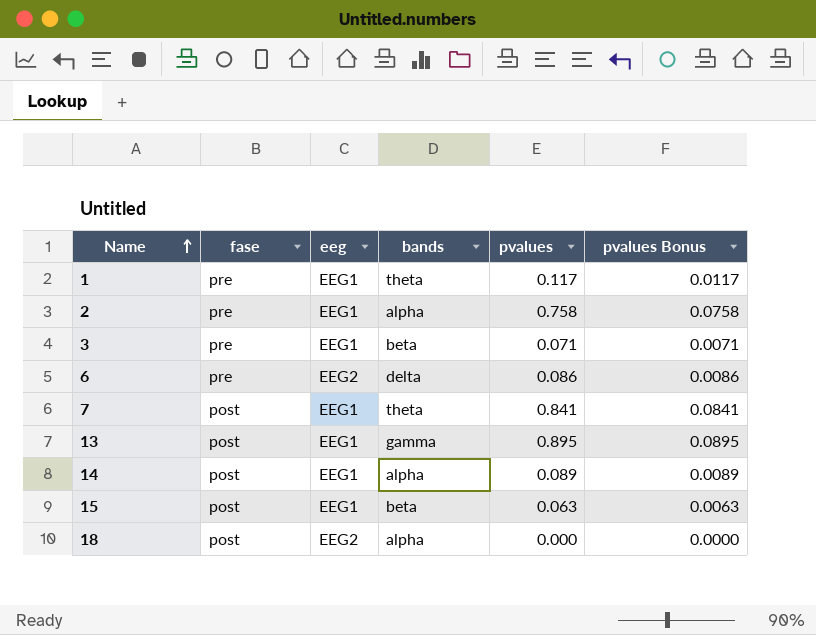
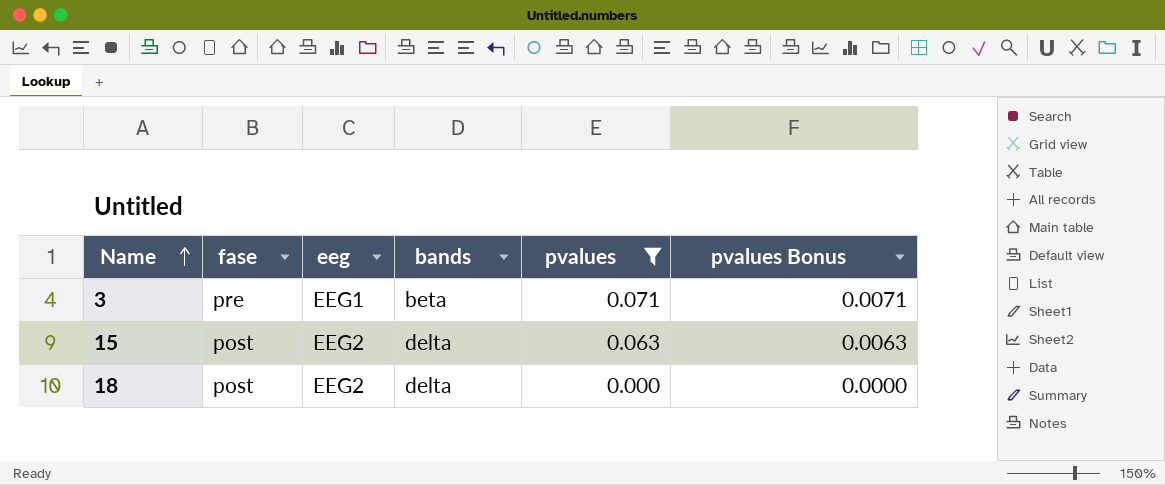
filter: none -> pvalues <= 0.071
15 | eeg: EEG1 -> EEG2
15 | bands: beta -> delta
18 | bands: alpha -> delta

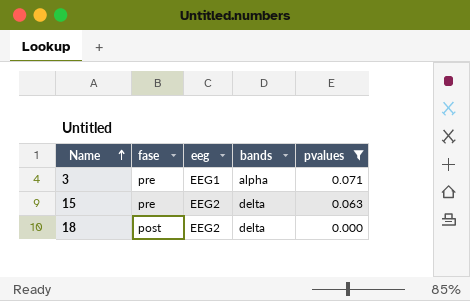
column pvalues Bonus | formula: [pvalues] * 0.1 -> none
3 | bands: beta -> alpha
15 | fase: post -> pre

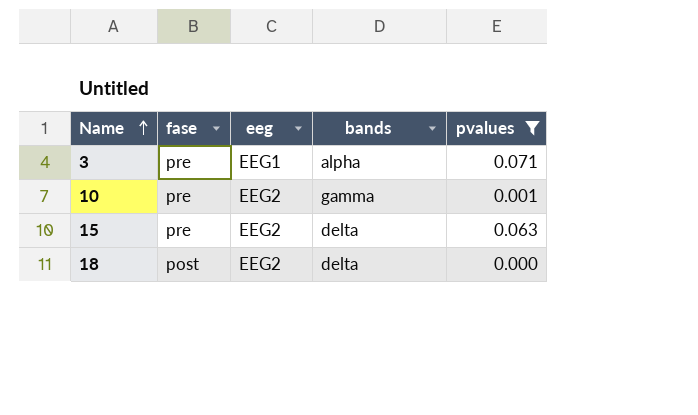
row 10: none -> pre | EEG2 | gamma | 0.001

